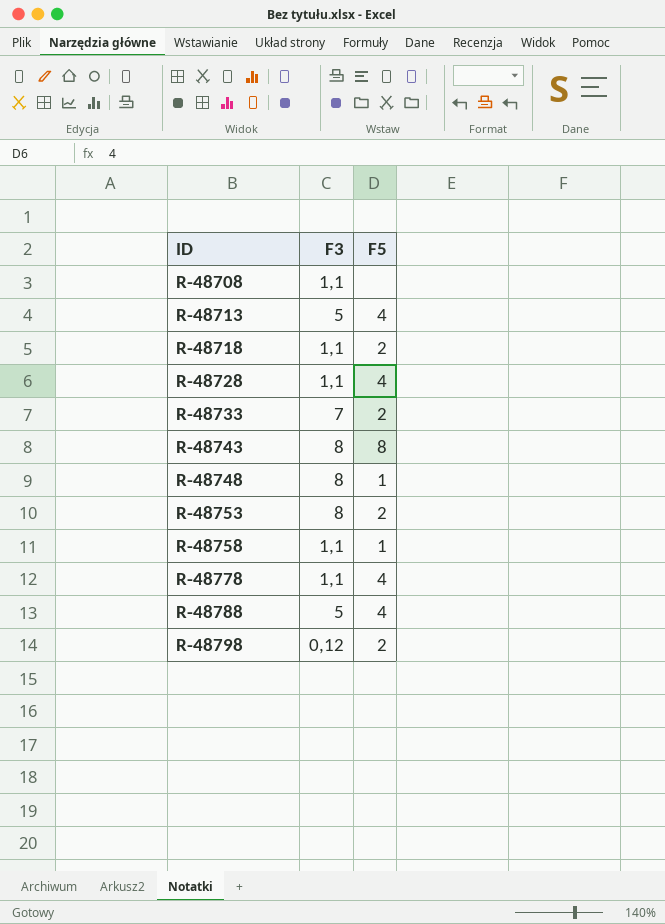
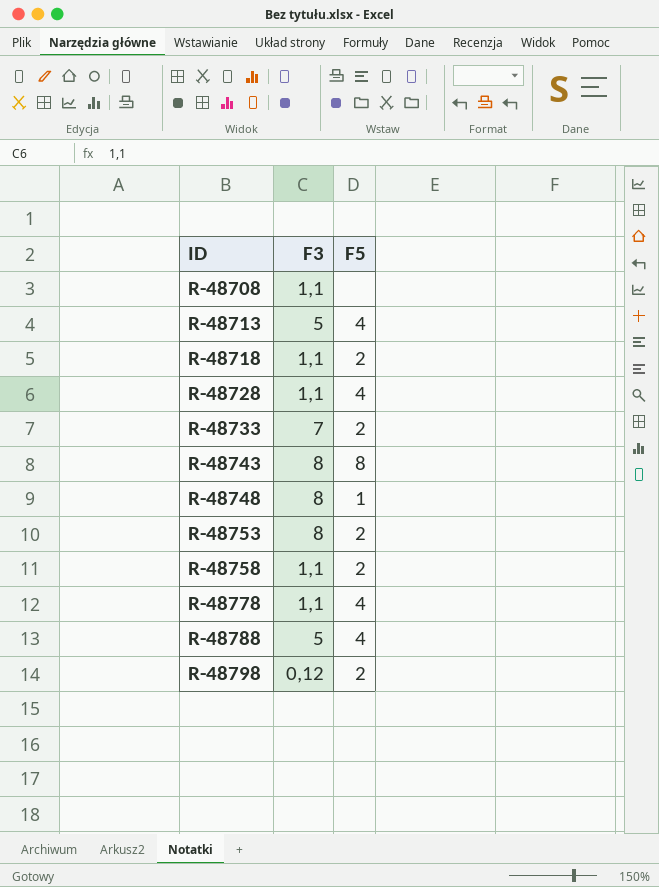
R-48758 | F5: 1 -> 2

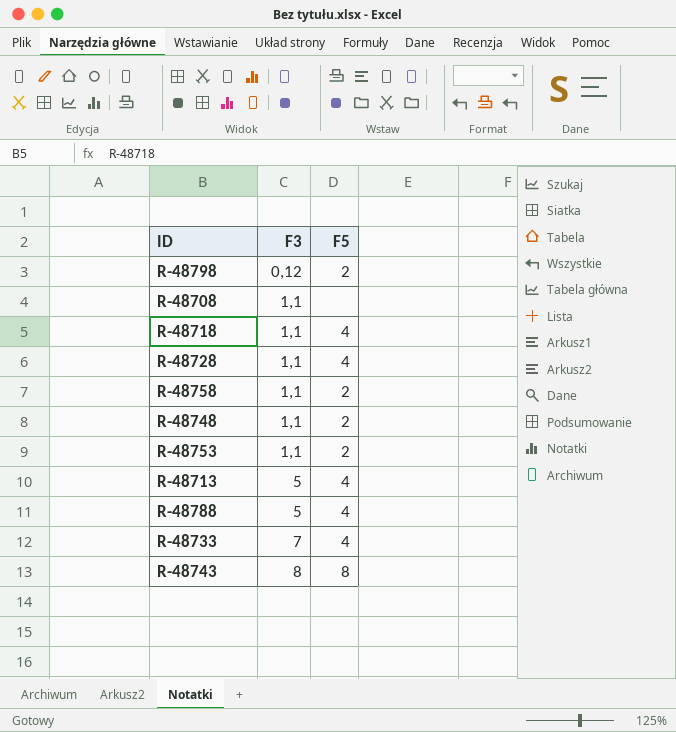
row order: ID ascending -> F3 ascending
row R-48778: 1,1 | 4 -> none
R-48718 | F5: 2 -> 4
R-48748 | F3: 8 -> 1,1
R-48748 | F5: 1 -> 2
R-48753 | F3: 8 -> 1,1
R-48733 | F5: 2 -> 4

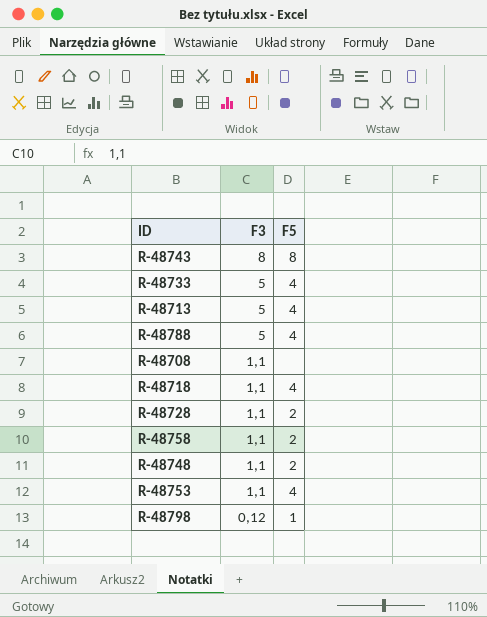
row order: F3 ascending -> F3 descending
R-48733 | F3: 7 -> 5
R-48728 | F5: 4 -> 2
R-48753 | F5: 2 -> 4
R-48798 | F5: 2 -> 1

